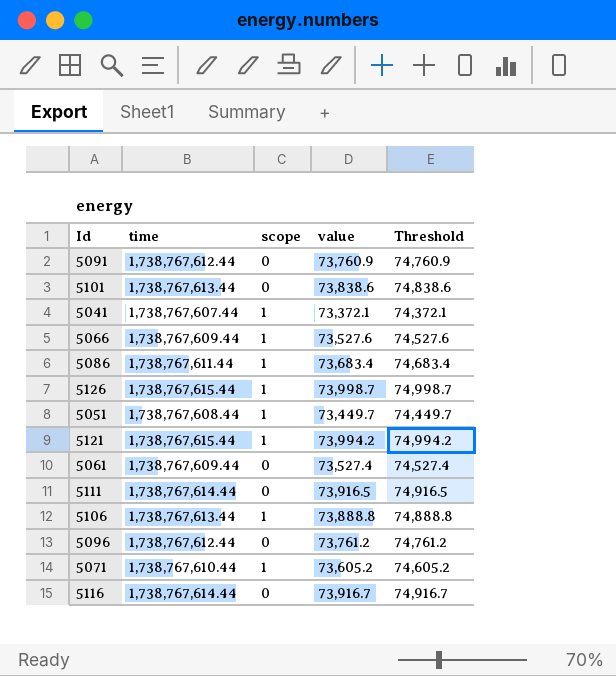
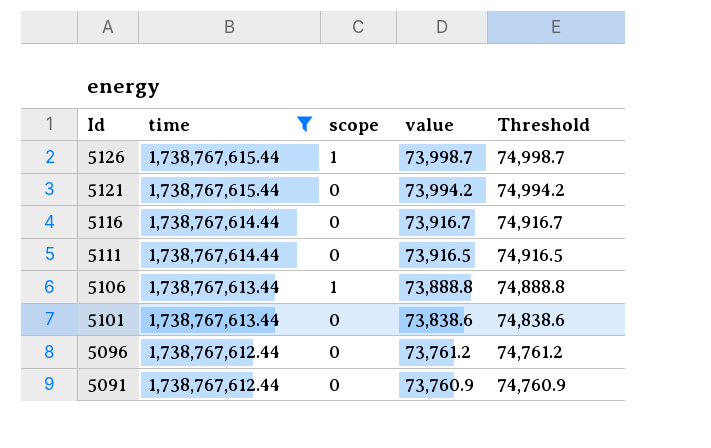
filter: none -> time >= 1,738,767,612.44
row order: none -> Id descending
5121 | scope: 1 -> 0

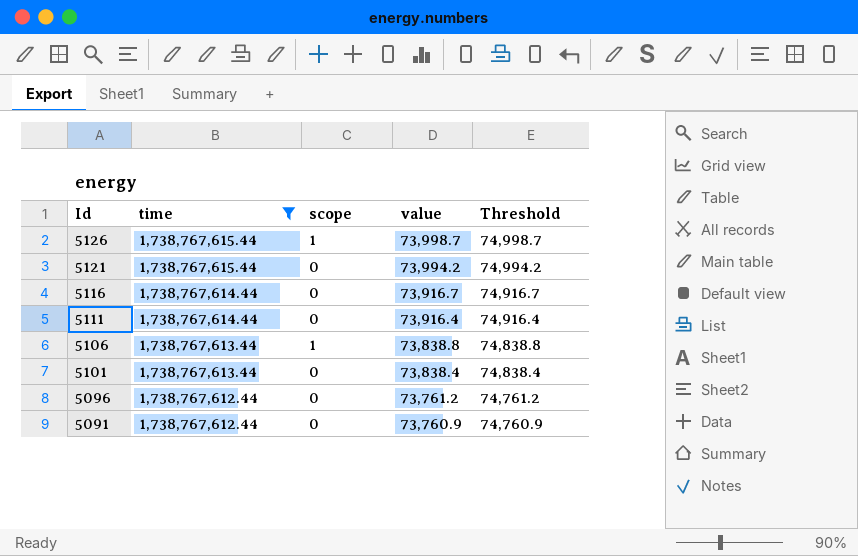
5111 | value: 73,916.5 -> 73,916.4
5111 | Threshold: 74,916.5 -> 74,916.4
5106 | value: 73,888.8 -> 73,838.8
5106 | Threshold: 74,888.8 -> 74,838.8
5101 | value: 73,838.6 -> 73,838.4
5101 | Threshold: 74,838.6 -> 74,838.4

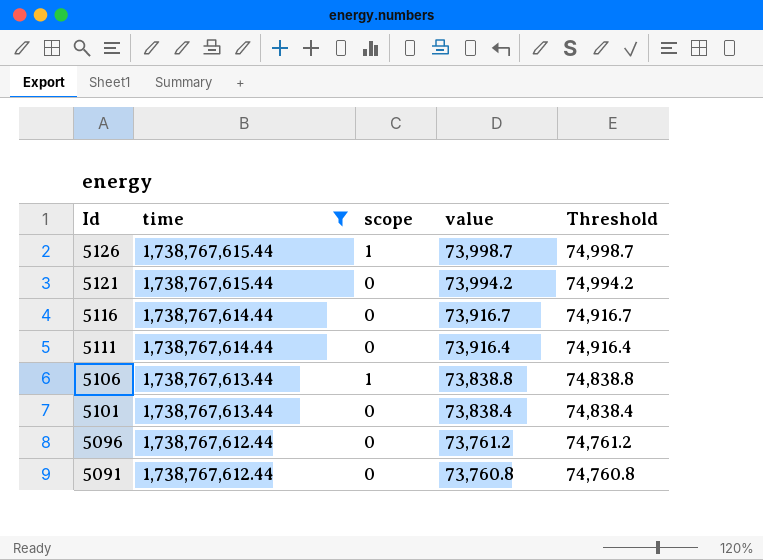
5091 | value: 73,760.9 -> 73,760.8
5091 | Threshold: 74,760.9 -> 74,760.8

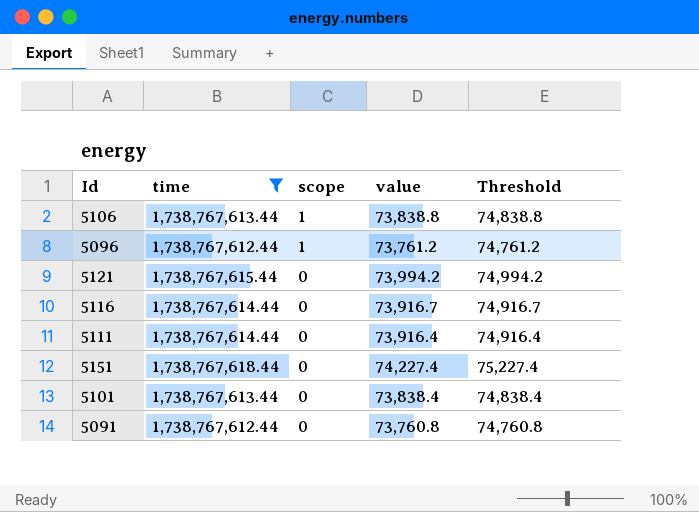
row order: Id descending -> scope descending
row 5126: 1,738,767,615.44 | 1 | 73,998.7 | 74,998.7 -> none
5096 | scope: 0 -> 1
row 5151: none -> 1,738,767,618.44 | 0 | 74,227.4 | 75,227.4

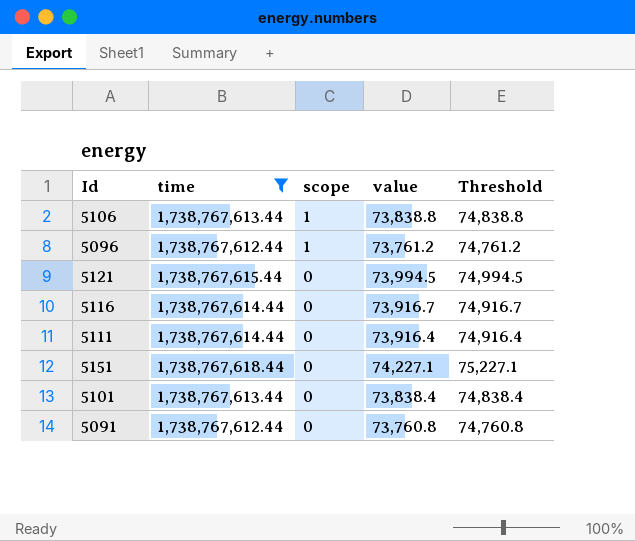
5121 | value: 73,994.2 -> 73,994.5
5121 | Threshold: 74,994.2 -> 74,994.5
5151 | value: 74,227.4 -> 74,227.1
5151 | Threshold: 75,227.4 -> 75,227.1

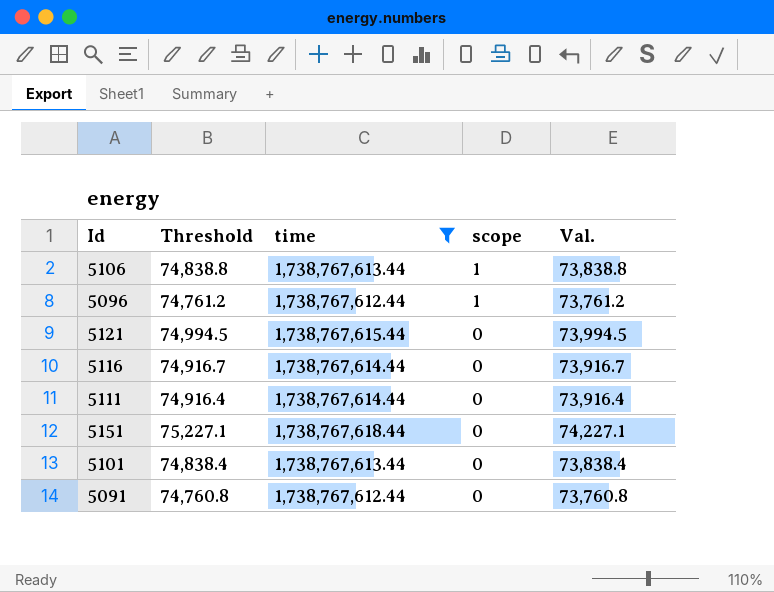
column Threshold | position: 5 -> 2
column name: value -> Val.

